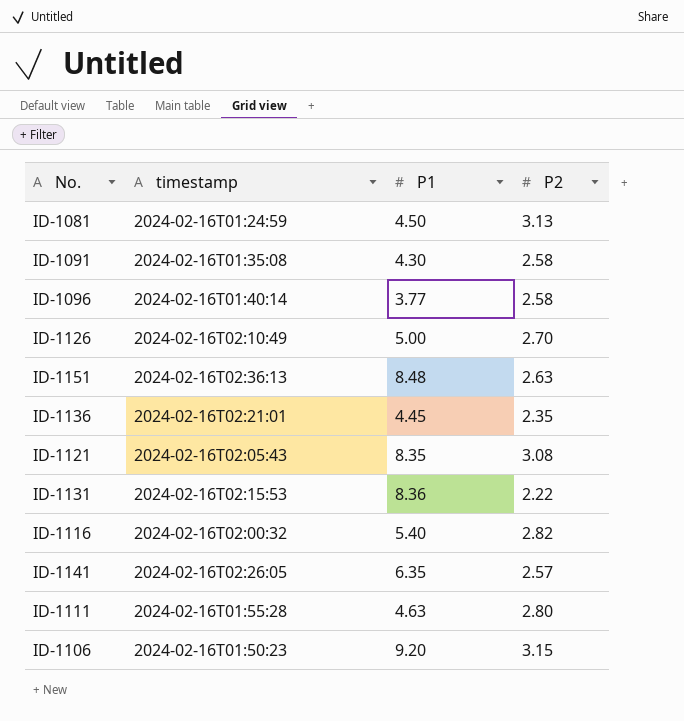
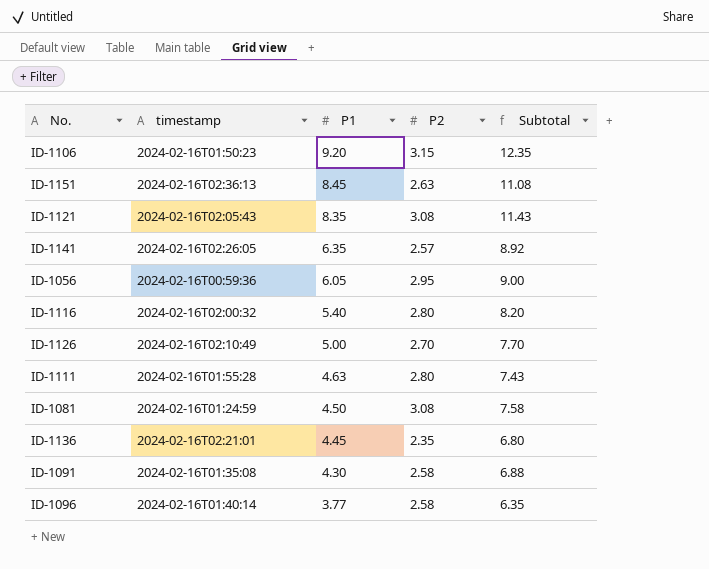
row order: none -> P1 descending
column Subtotal | formula: none -> [P1] + [P2]
row ID-1131: 2024-02-16T02:15:53 | 8.36 | 2.22 -> none
ID-1151 | P1: 8.48 -> 8.45
row ID-1056: none -> 2024-02-16T00:59:36 | 6.05 | 2.95 | 9.00
ID-1116 | P2: 2.82 -> 2.80
ID-1081 | P2: 3.13 -> 3.08

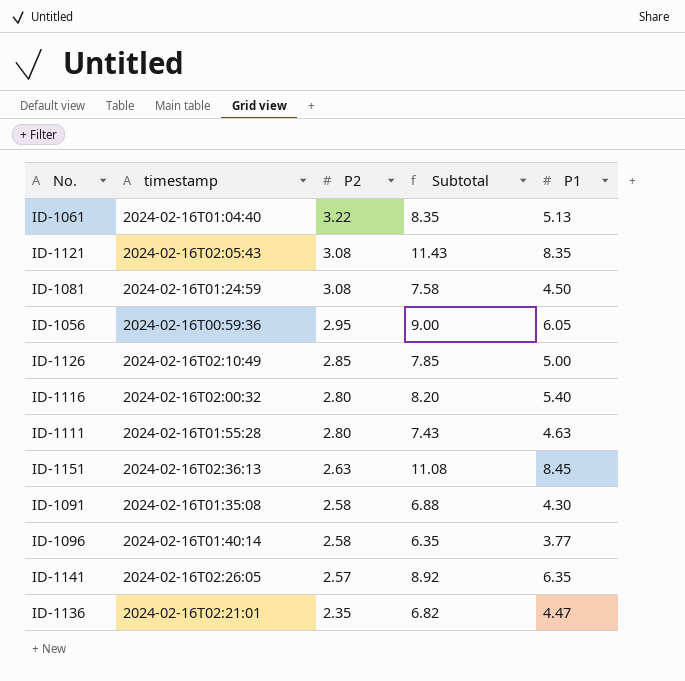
row order: P1 descending -> P2 descending
column P1 | position: 3 -> 5
row ID-1106: 2024-02-16T01:50:23 | 9.20 | 3.15 | 12.35 -> none
row ID-1061: none -> 2024-02-16T01:04:40 | 3.22 | 8.35 | 5.13
ID-1126 | P2: 2.70 -> 2.85
ID-1126 | Subtotal: 7.70 -> 7.85
ID-1136 | Subtotal: 6.80 -> 6.82
ID-1136 | P1: 4.45 -> 4.47

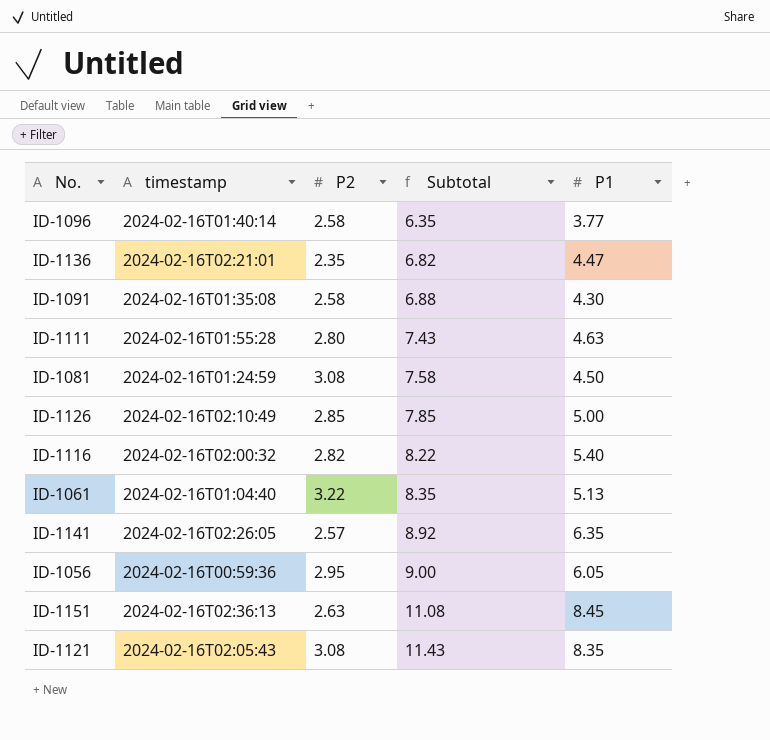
row order: P2 descending -> Subtotal ascending
ID-1116 | P2: 2.80 -> 2.82
ID-1116 | Subtotal: 8.20 -> 8.22

